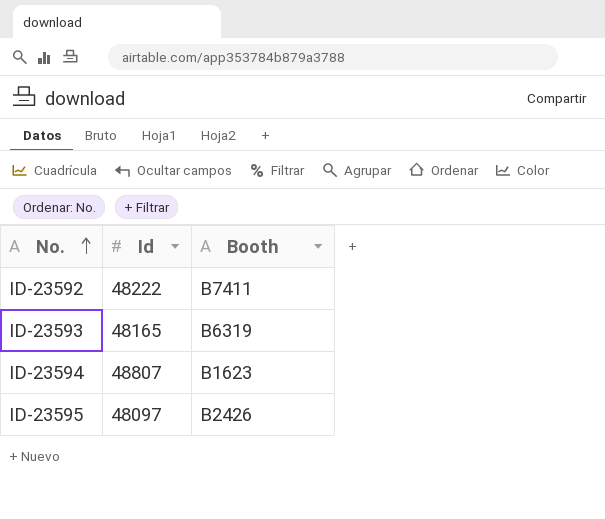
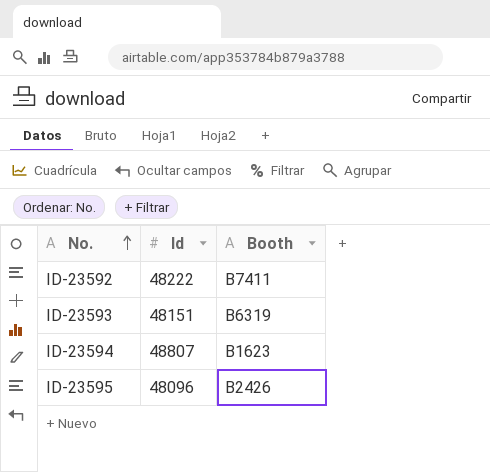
ID-23593 | Id: 48165 -> 48151
ID-23595 | Id: 48097 -> 48096

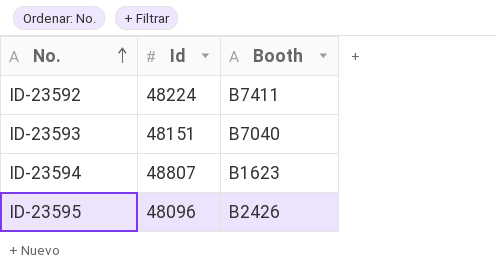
ID-23592 | Id: 48222 -> 48224
ID-23593 | Booth: B6319 -> B7040

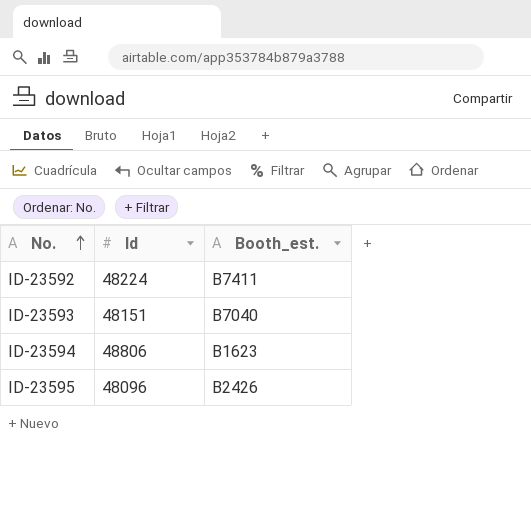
column name: Booth -> Booth_est.
ID-23594 | Id: 48807 -> 48806

